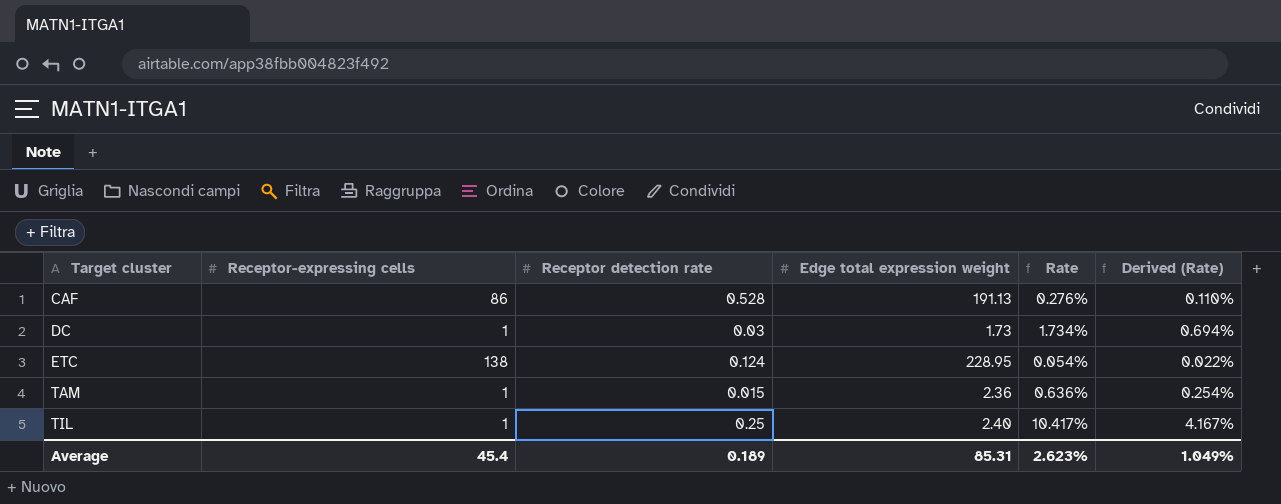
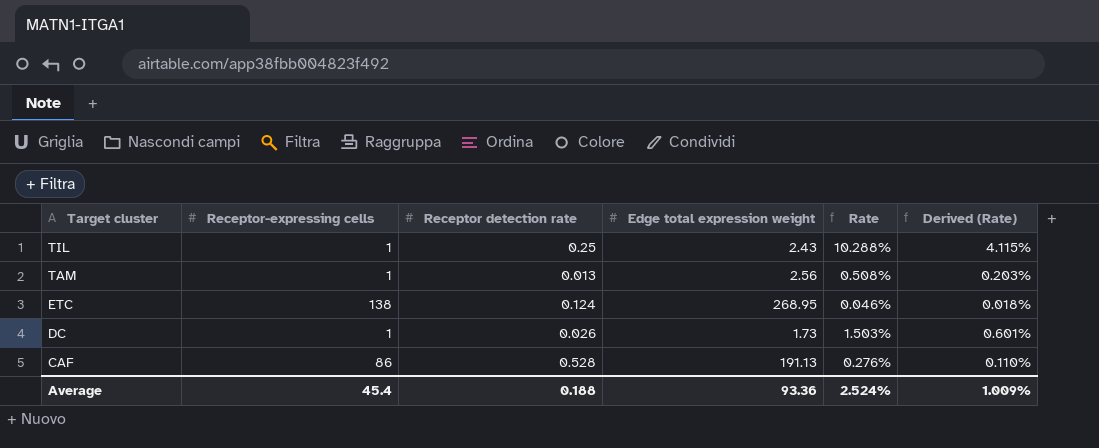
row order: Target cluster ascending -> Target cluster descending
TIL | Edge total expression weight: 2.40 -> 2.43
TIL | Rate: 10.417% -> 10.288%
TIL | Derived (Rate): 4.167% -> 4.115%
TAM | Receptor detection rate: 0.015 -> 0.013
TAM | Edge total expression weight: 2.36 -> 2.56
TAM | Rate: 0.636% -> 0.508%
TAM | Derived (Rate): 0.254% -> 0.203%
ETC | Edge total expression weight: 228.95 -> 268.95
ETC | Rate: 0.054% -> 0.046%
ETC | Derived (Rate): 0.022% -> 0.018%
DC | Receptor detection rate: 0.03 -> 0.026
DC | Rate: 1.734% -> 1.503%
DC | Derived (Rate): 0.694% -> 0.601%
Average | Receptor detection rate: 0.189 -> 0.188
Average | Edge total expression weight: 85.31 -> 93.36
Average | Rate: 2.623% -> 2.524%
Average | Derived (Rate): 1.049% -> 1.009%

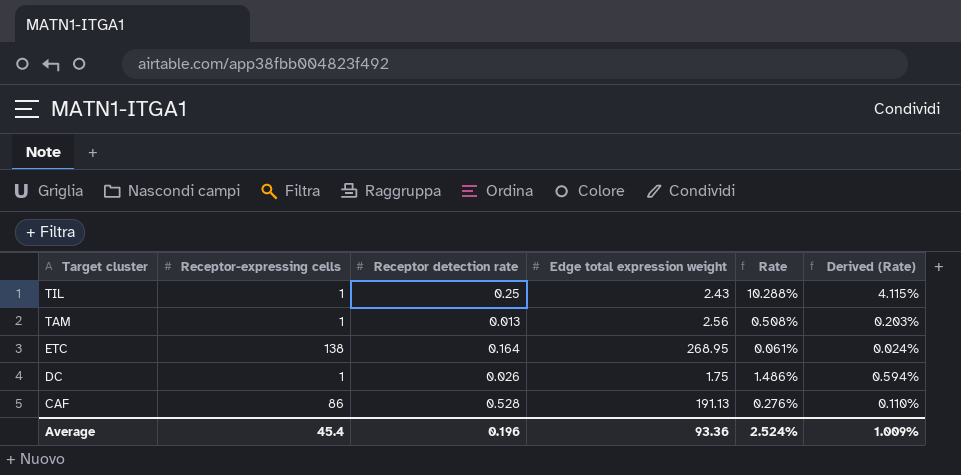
ETC | Receptor detection rate: 0.124 -> 0.164
ETC | Rate: 0.046% -> 0.061%
ETC | Derived (Rate): 0.018% -> 0.024%
DC | Edge total expression weight: 1.73 -> 1.75
DC | Rate: 1.503% -> 1.486%
DC | Derived (Rate): 0.601% -> 0.594%
Average | Receptor detection rate: 0.188 -> 0.196

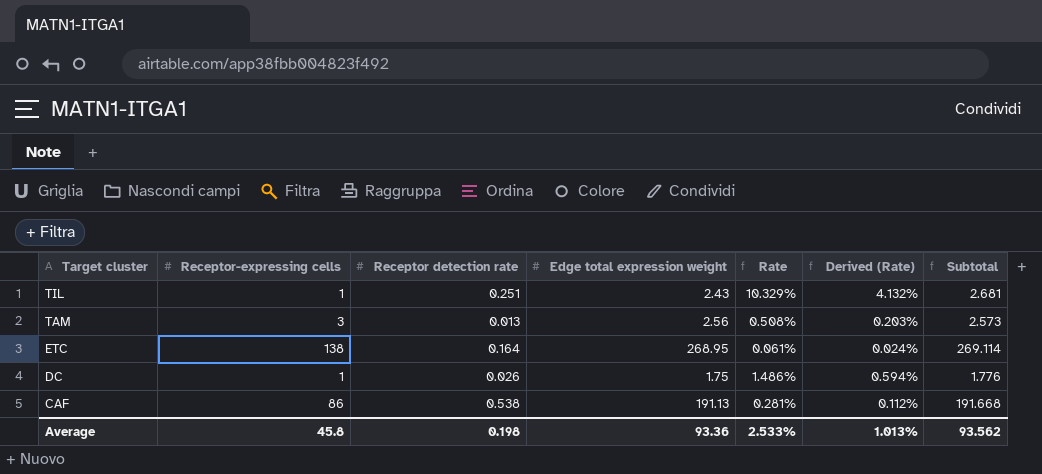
column Subtotal | formula: none -> [Receptor detection rate] + [Edge total expression weight]
TIL | Receptor detection rate: 0.25 -> 0.251
TIL | Rate: 10.288% -> 10.329%
TIL | Derived (Rate): 4.115% -> 4.132%
TAM | Receptor-expressing cells: 1 -> 3
CAF | Receptor detection rate: 0.528 -> 0.538
CAF | Rate: 0.276% -> 0.281%
CAF | Derived (Rate): 0.110% -> 0.112%
Average | Receptor-expressing cells: 45.4 -> 45.8
Average | Receptor detection rate: 0.196 -> 0.198
Average | Rate: 2.524% -> 2.533%
Average | Derived (Rate): 1.009% -> 1.013%

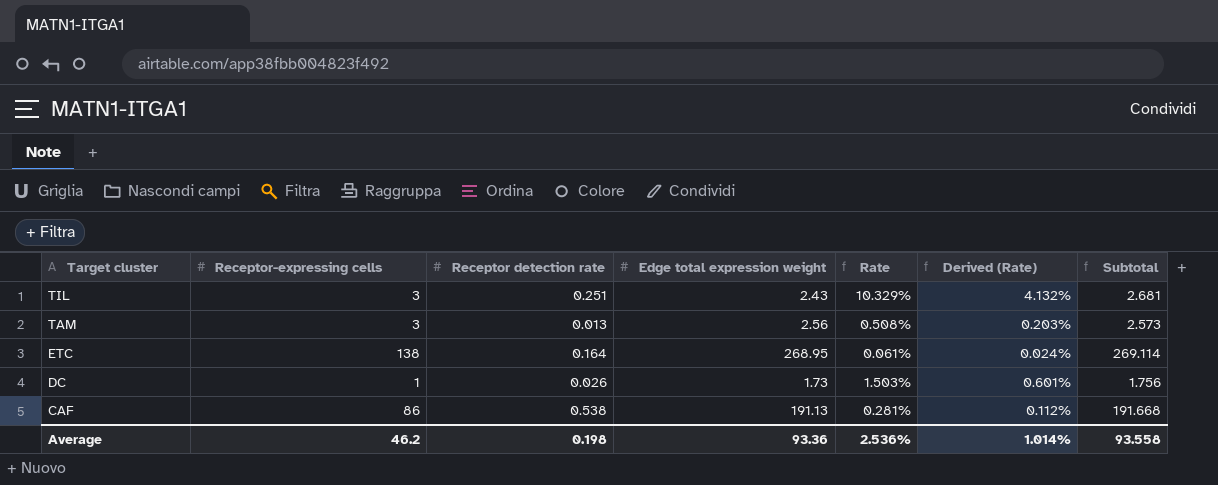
TIL | Receptor-expressing cells: 1 -> 3
DC | Edge total expression weight: 1.75 -> 1.73
DC | Rate: 1.486% -> 1.503%
DC | Derived (Rate): 0.594% -> 0.601%
DC | Subtotal: 1.776 -> 1.756
Average | Receptor-expressing cells: 45.8 -> 46.2
Average | Rate: 2.533% -> 2.536%
Average | Derived (Rate): 1.013% -> 1.014%
Average | Subtotal: 93.562 -> 93.558

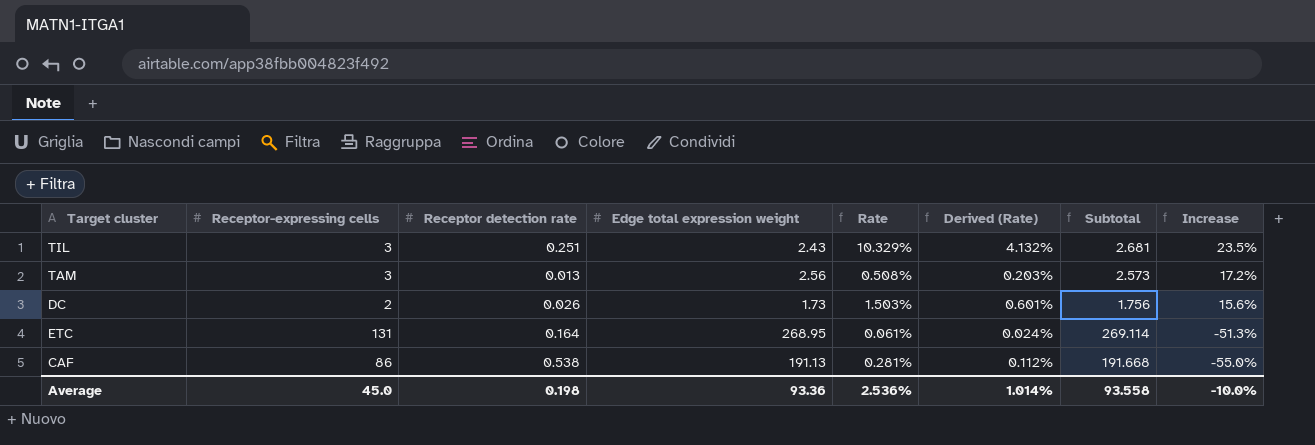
row order: Target cluster descending -> Increase descending
column Increase | formula: none -> ([Receptor-expressing cells] - [Edge total expression weight]) / [Edge total expression weight]
DC | Receptor-expressing cells: 1 -> 2
ETC | Receptor-expressing cells: 138 -> 131
Average | Receptor-expressing cells: 46.2 -> 45.0

